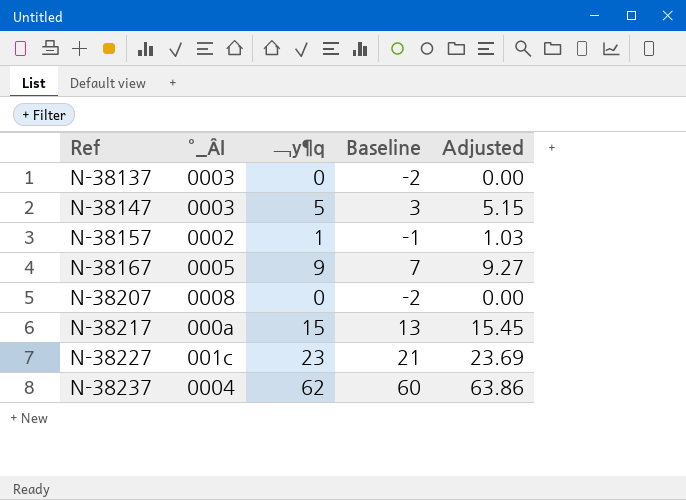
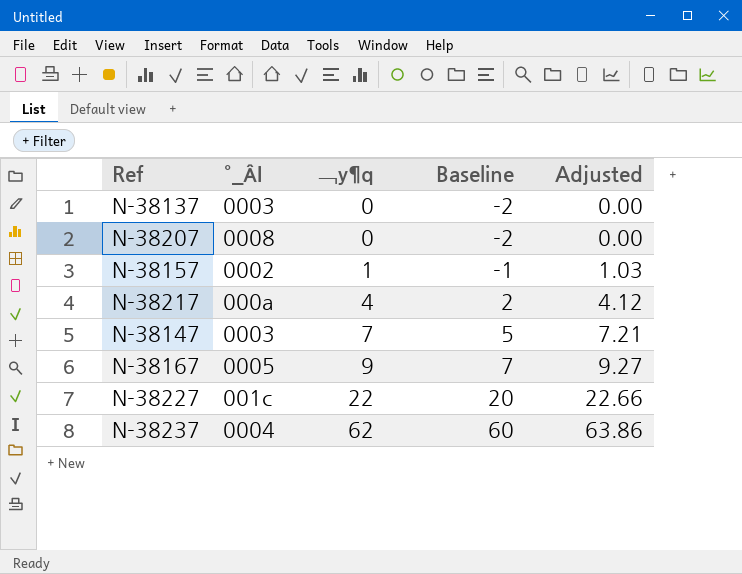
row order: Ref ascending -> ¬y¶q ascending
N-38217 | ¬y¶q: 15 -> 4
N-38217 | Baseline: 13 -> 2
N-38217 | Adjusted: 15.45 -> 4.12
N-38147 | ¬y¶q: 5 -> 7
N-38147 | Baseline: 3 -> 5
N-38147 | Adjusted: 5.15 -> 7.21
N-38227 | ¬y¶q: 23 -> 22
N-38227 | Baseline: 21 -> 20
N-38227 | Adjusted: 23.69 -> 22.66

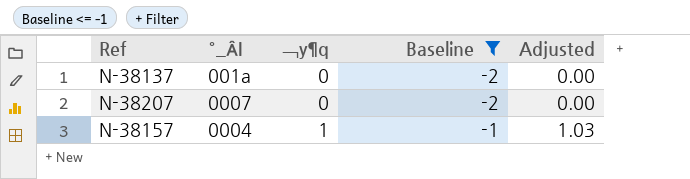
filter: none -> Baseline <= -1
N-38137 | °_ÂI: 0003 -> 001a
N-38207 | °_ÂI: 0008 -> 0007
N-38157 | °_ÂI: 0002 -> 0004

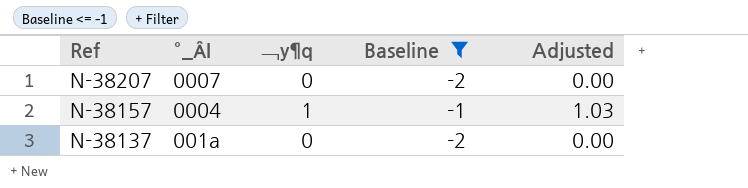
row order: ¬y¶q ascending -> Ref descending

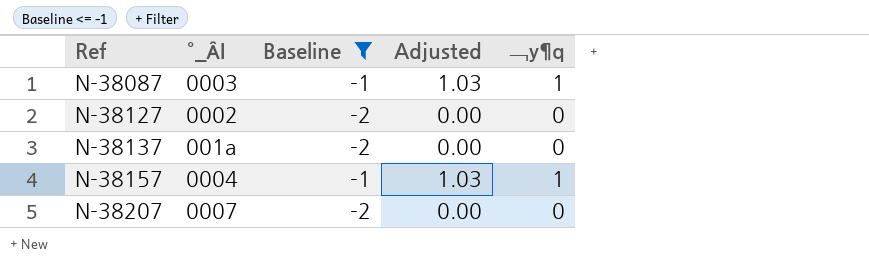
row order: Ref descending -> Ref ascending
column ¬y¶q | position: 3 -> 5
row N-38087: none -> 0003 | -1 | 1.03 | 1
row N-38127: none -> 0002 | -2 | 0.00 | 0

